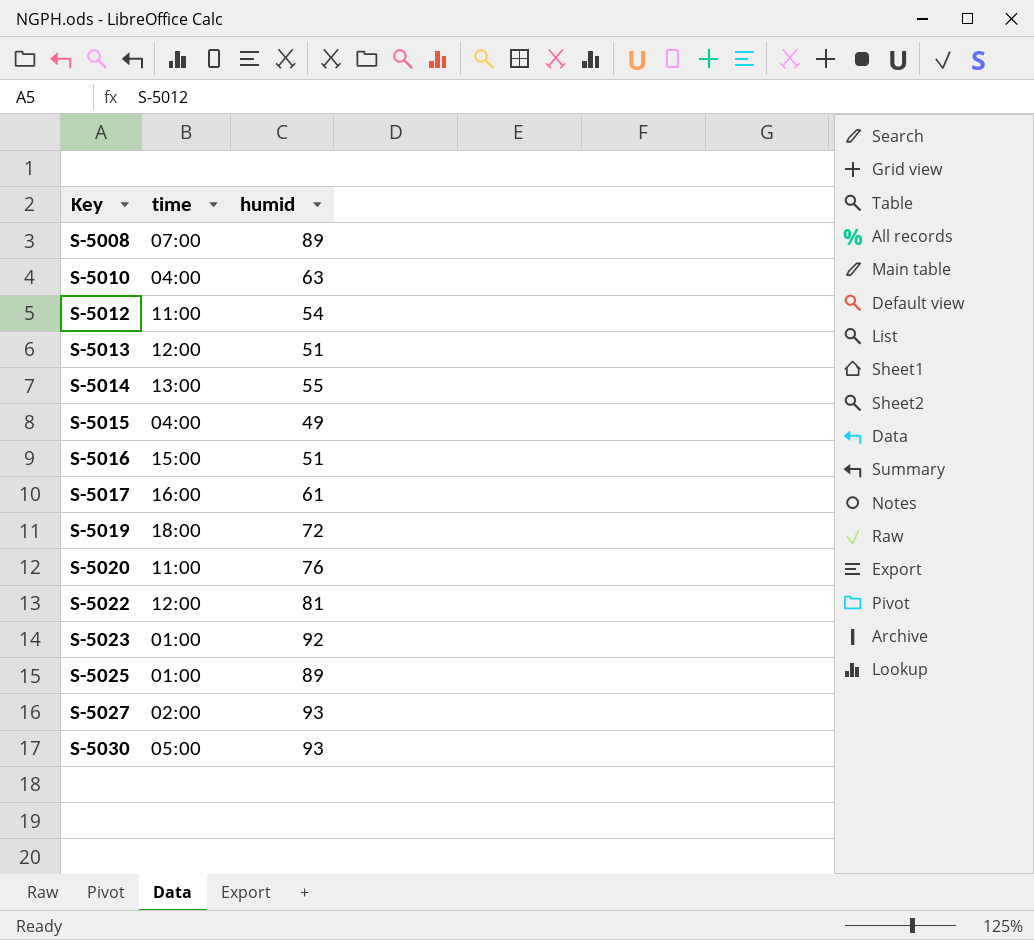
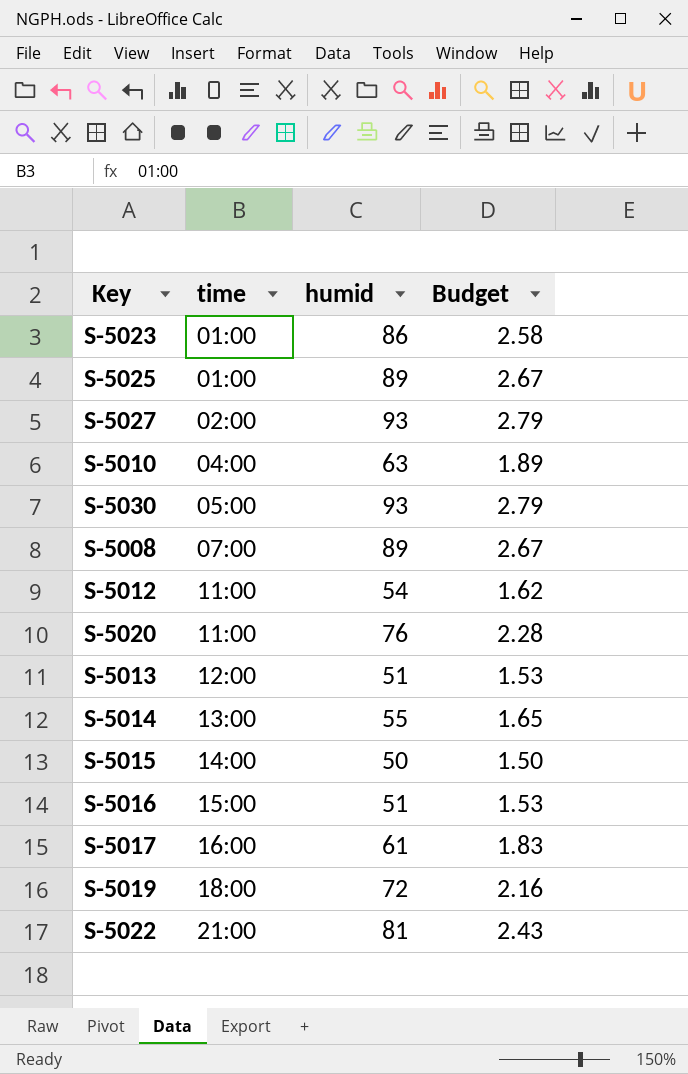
row order: Key ascending -> time ascending
column Budget | formula: none -> [humid] * 0.03
S-5023 | humid: 92 -> 86
S-5015 | time: 04:00 -> 14:00
S-5015 | humid: 49 -> 50
S-5022 | time: 12:00 -> 21:00

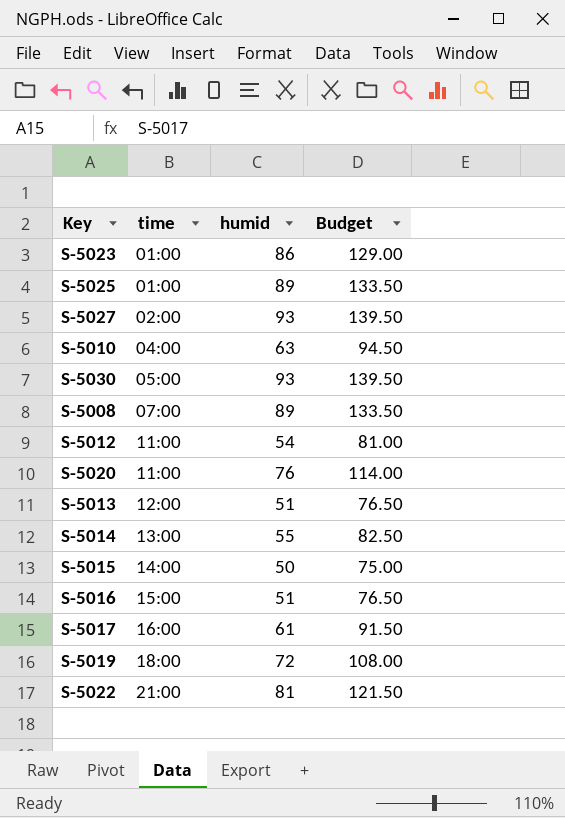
column Budget | formula: [humid] * 0.03 -> [humid] * 1.5

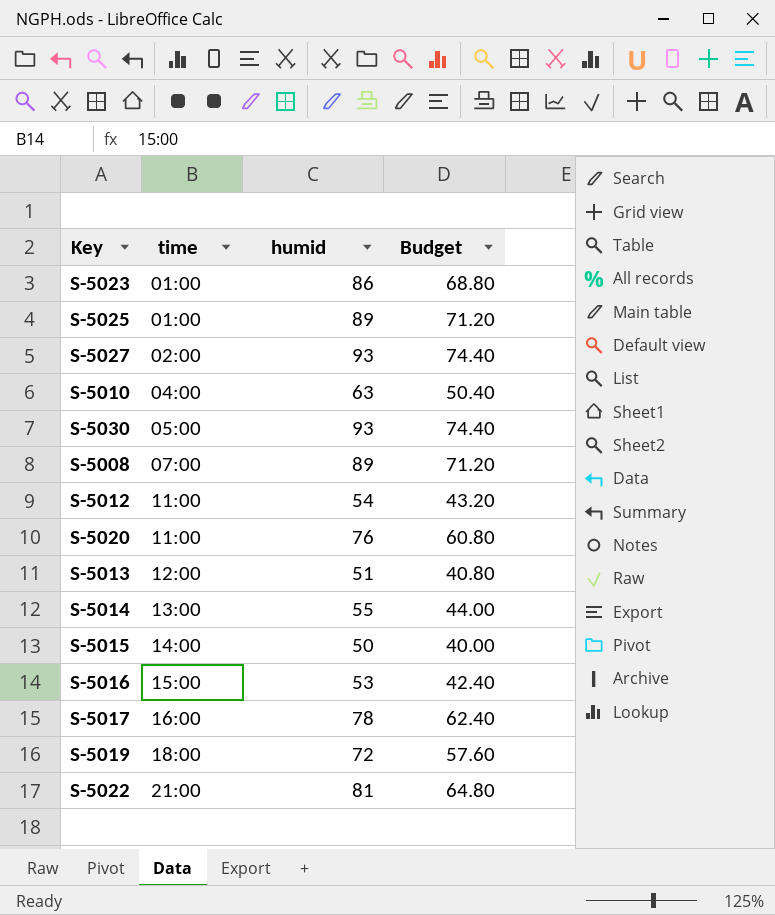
column Budget | formula: [humid] * 1.5 -> [humid] * 0.8
S-5016 | humid: 51 -> 53
S-5017 | humid: 61 -> 78

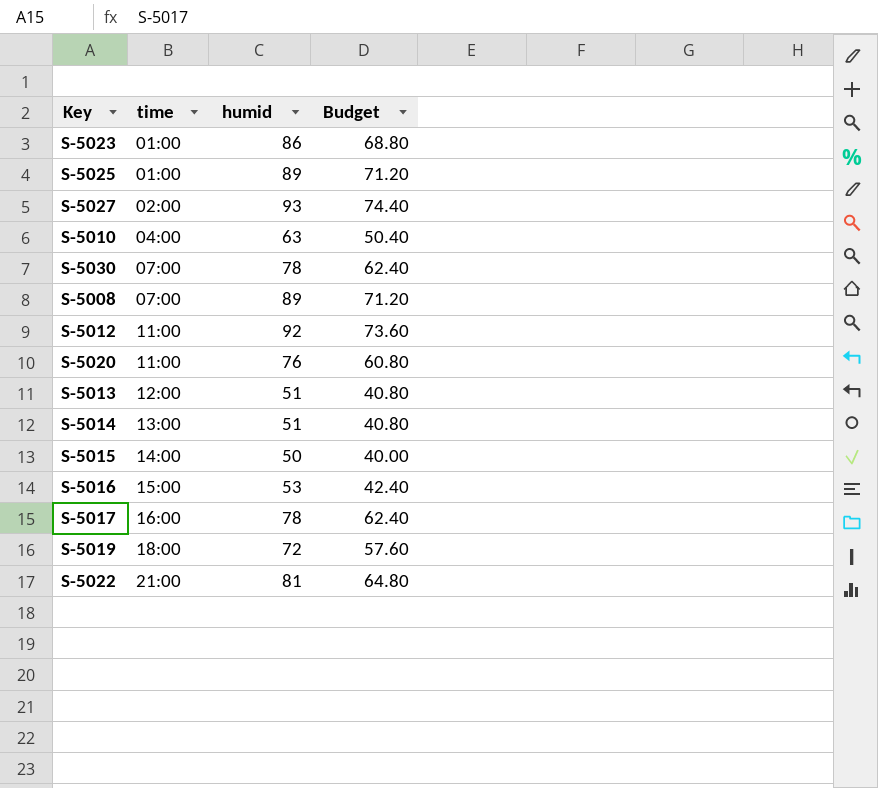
S-5030 | time: 05:00 -> 07:00
S-5030 | humid: 93 -> 78
S-5030 | Budget: 74.40 -> 62.40
S-5012 | humid: 54 -> 92
S-5012 | Budget: 43.20 -> 73.60
S-5014 | humid: 55 -> 51
S-5014 | Budget: 44.00 -> 40.80

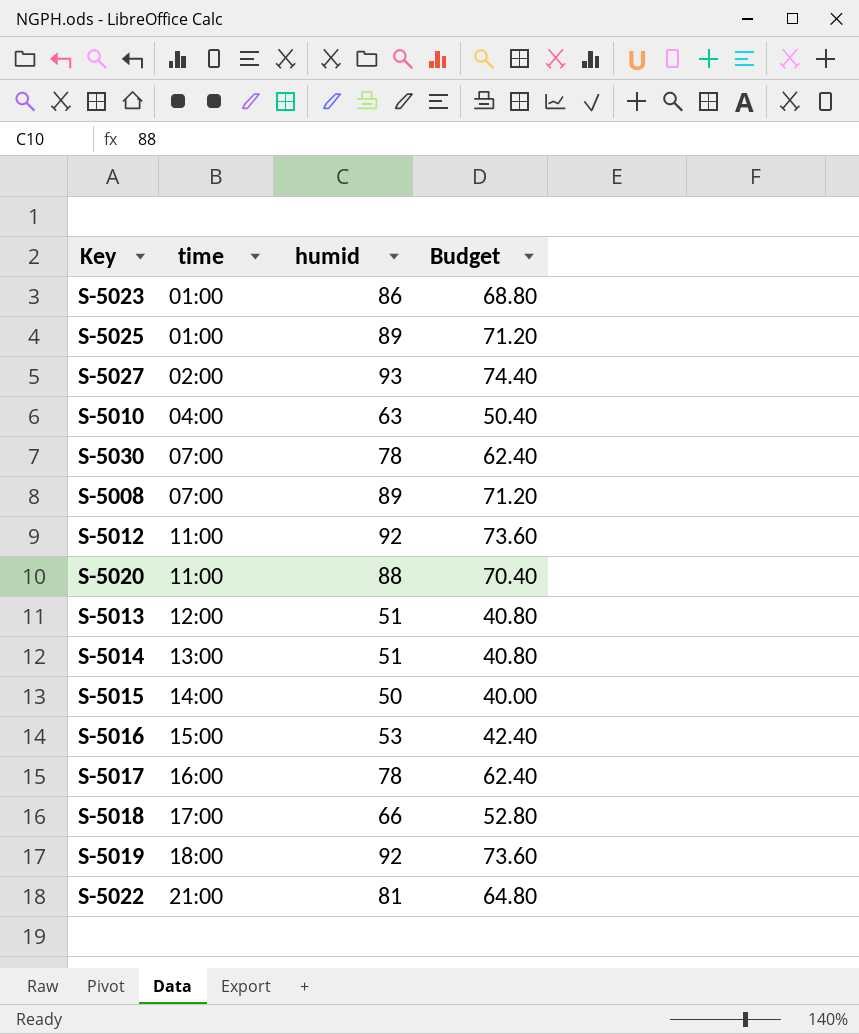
S-5020 | humid: 76 -> 88
S-5020 | Budget: 60.80 -> 70.40
row S-5018: none -> 17:00 | 66 | 52.80
S-5019 | humid: 72 -> 92
S-5019 | Budget: 57.60 -> 73.60

